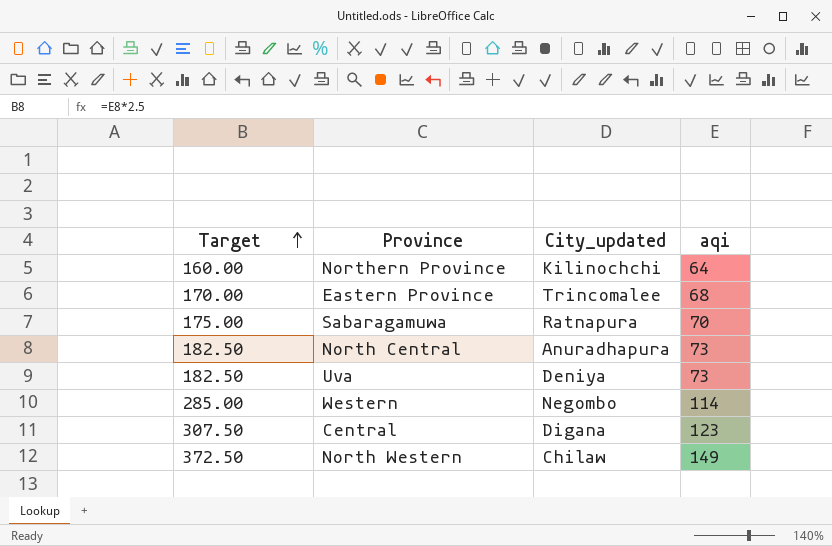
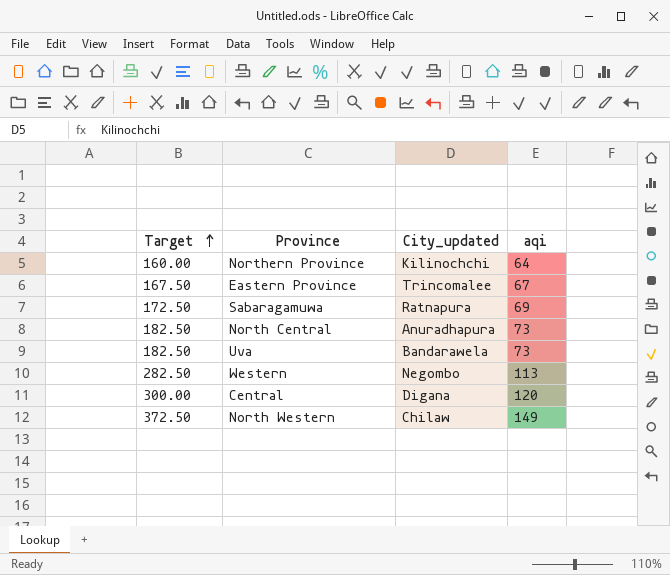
Eastern Province | Target: 170.00 -> 167.50
Eastern Province | aqi: 68 -> 67
Sabaragamuwa | Target: 175.00 -> 172.50
Sabaragamuwa | aqi: 70 -> 69
Uva | City_updated: Deniya -> Bandarawela
Western | Target: 285.00 -> 282.50
Western | aqi: 114 -> 113
Central | Target: 307.50 -> 300.00
Central | aqi: 123 -> 120

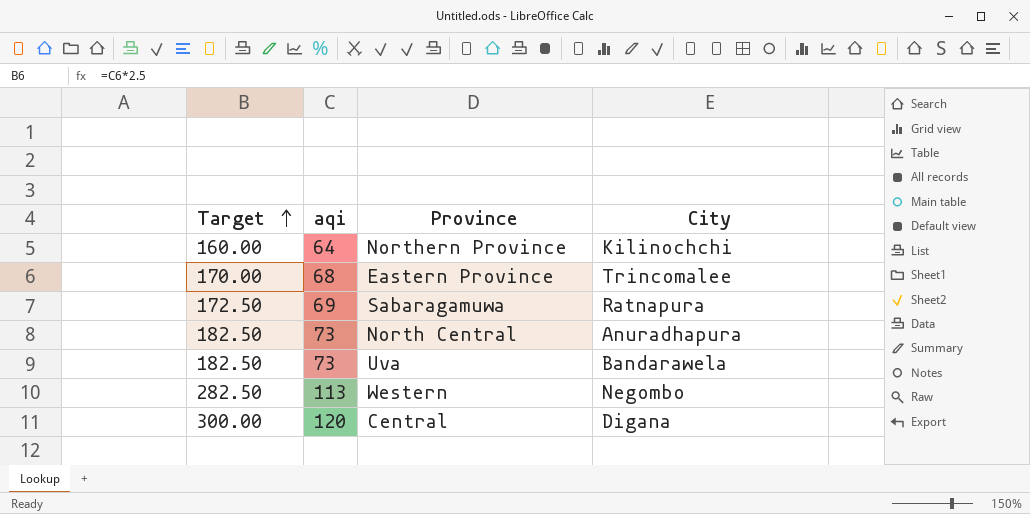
column aqi | position: 4 -> 2
column name: City_updated -> City
row North Western: 372.50 | Chilaw | 149 -> none
Eastern Province | Target: 167.50 -> 170.00
Eastern Province | aqi: 67 -> 68

